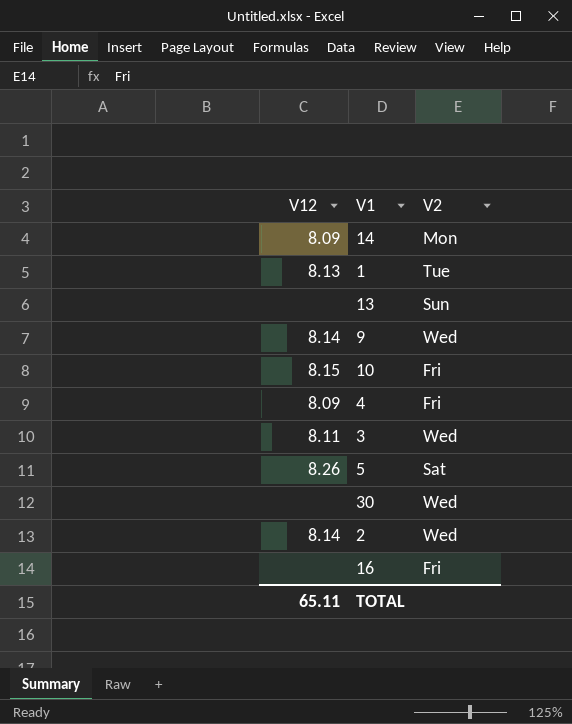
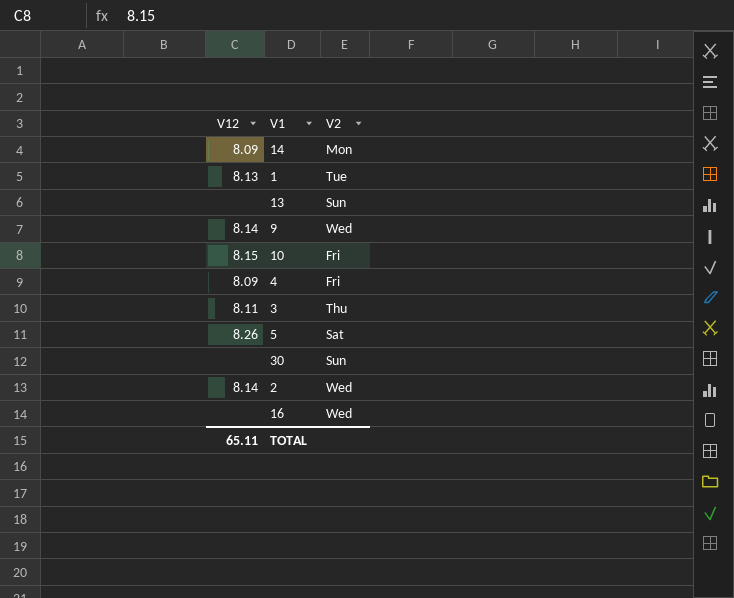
3 | V2: Wed -> Thu
30 | V2: Wed -> Sun
16 | V2: Fri -> Wed

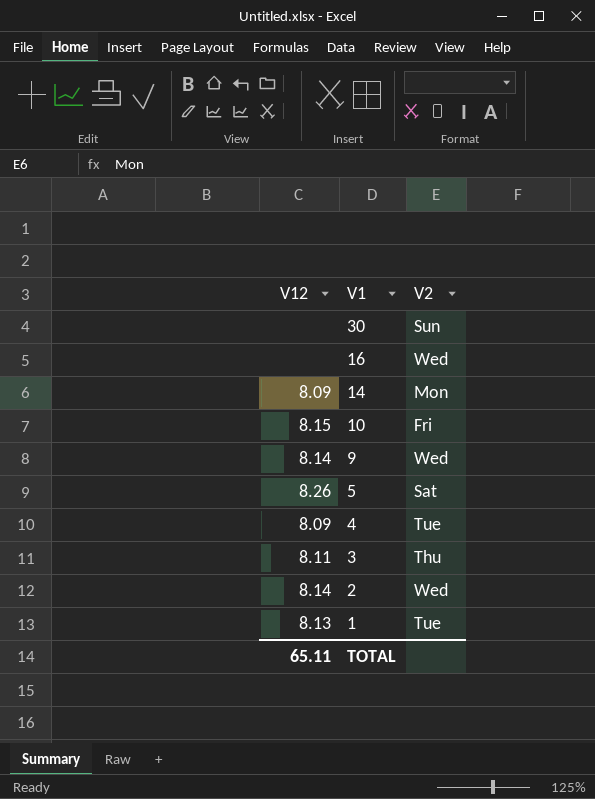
row order: none -> V1 descending
row 13: none | Sun -> none
4 | V2: Fri -> Tue

